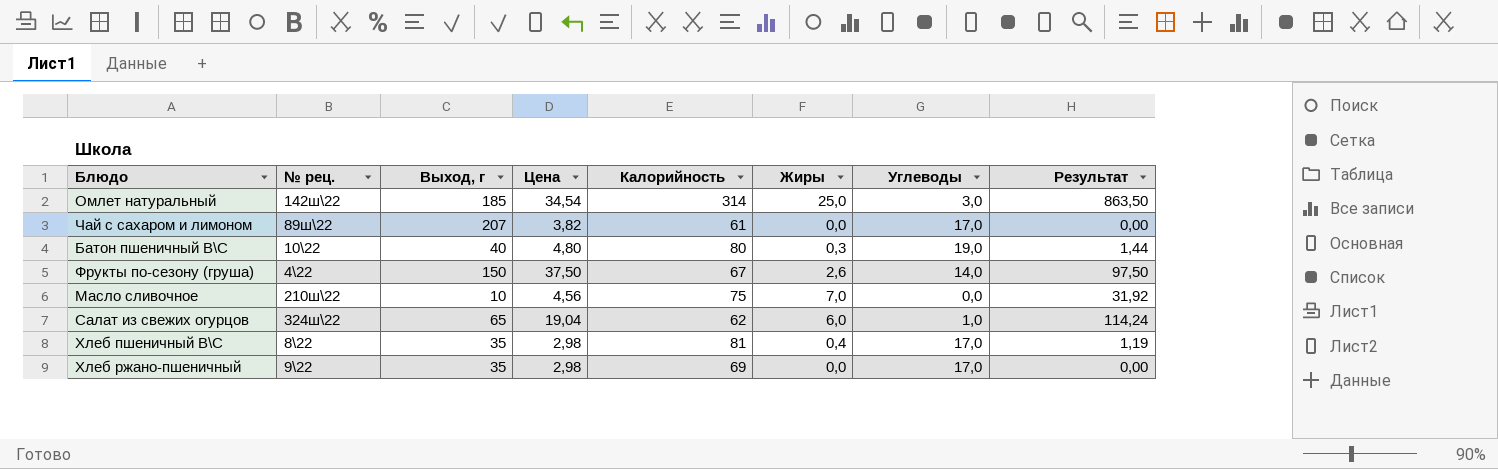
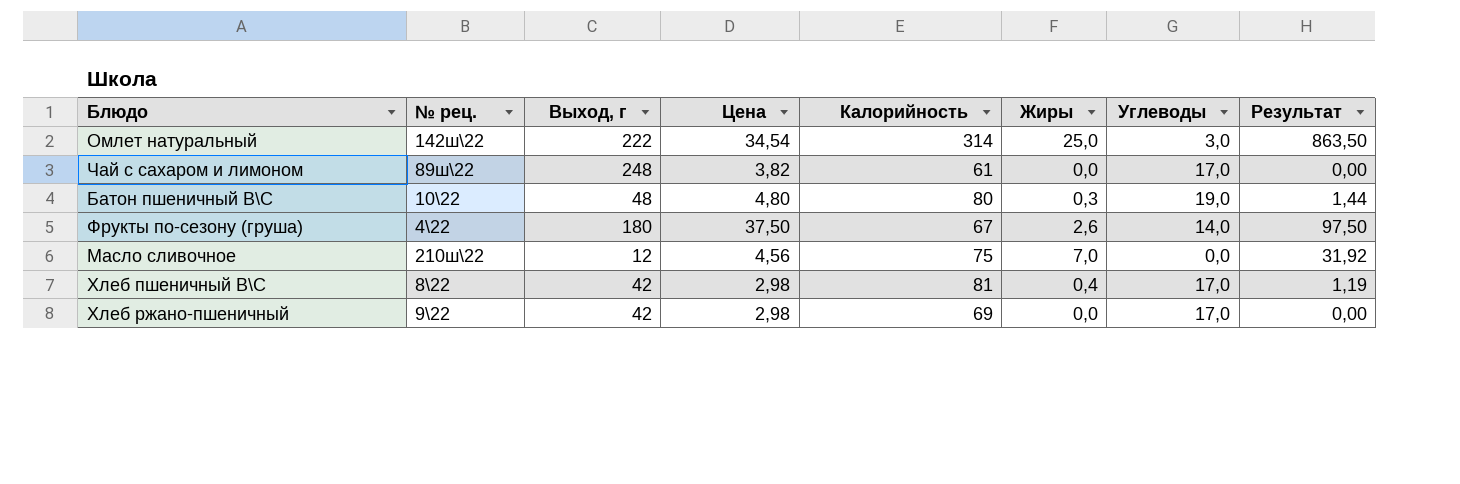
row Салат из свежих огурцов: 324ш\22 | 65 | 19,04 | 62 | 6,0 | 1,0 | 114,24 -> none
Омлет натуральный | Выход, г: 185 -> 222
Чай с сахаром и лимоном | Выход, г: 207 -> 248
Батон пшеничный В\С | Выход, г: 40 -> 48
Фрукты по-сезону (груша) | Выход, г: 150 -> 180
Масло сливочное | Выход, г: 10 -> 12
Хлеб пшеничный В\С | Выход, г: 35 -> 42
Хлеб ржано-пшеничный | Выход, г: 35 -> 42

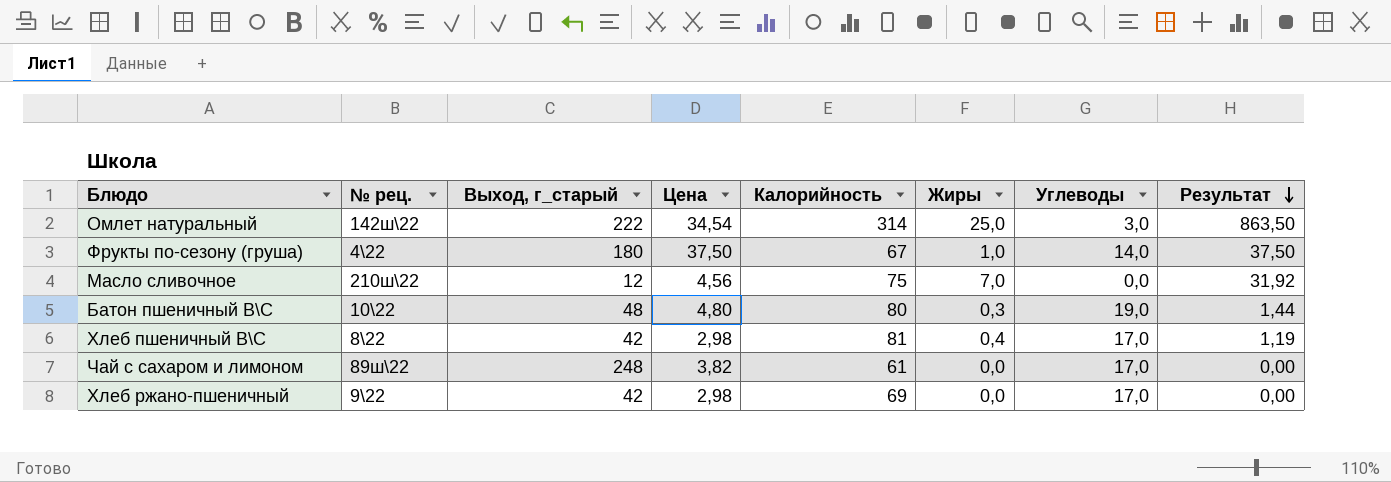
row order: none -> Результат descending
column name: Выход, г -> Выход, г_старый
Фрукты по-сезону (груша) | Жиры: 2,6 -> 1,0
Фрукты по-сезону (груша) | Результат: 97,50 -> 37,50

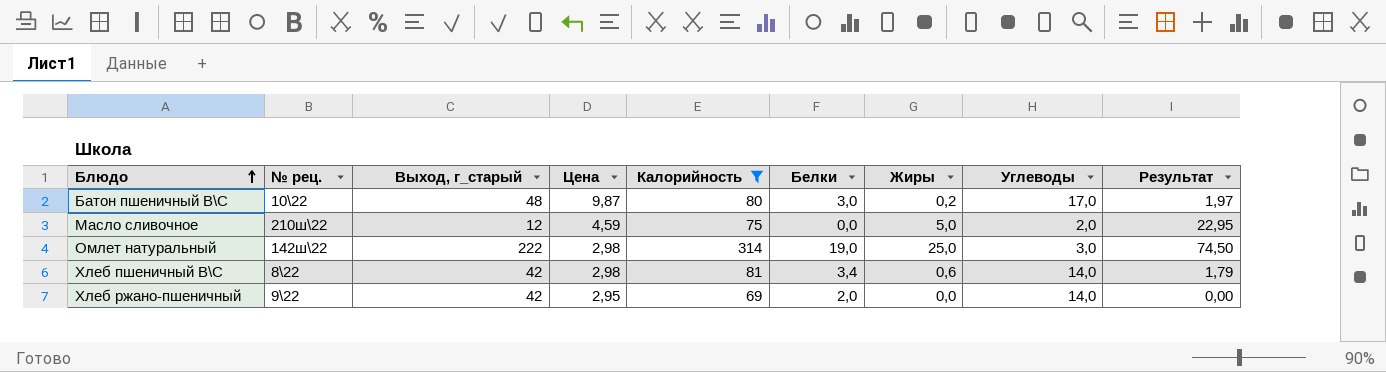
filter: none -> Калорийность >= 69
row order: Результат descending -> Блюдо ascending
column Белки | position: none -> 6
Батон пшеничный В\С | Цена: 4,80 -> 9,87
Батон пшеничный В\С | Жиры: 0,3 -> 0,2
Батон пшеничный В\С | Углеводы: 19,0 -> 17,0
Батон пшеничный В\С | Результат: 1,44 -> 1,97
Масло сливочное | Цена: 4,56 -> 4,59
Масло сливочное | Жиры: 7,0 -> 5,0
Масло сливочное | Углеводы: 0,0 -> 2,0
Масло сливочное | Результат: 31,92 -> 22,95
Омлет натуральный | Цена: 34,54 -> 2,98
Омлет натуральный | Результат: 863,50 -> 74,50
Хлеб пшеничный В\С | Жиры: 0,4 -> 0,6
Хлеб пшеничный В\С | Углеводы: 17,0 -> 14,0
Хлеб пшеничный В\С | Результат: 1,19 -> 1,79
Хлеб ржано-пшеничный | Цена: 2,98 -> 2,95
Хлеб ржано-пшеничный | Углеводы: 17,0 -> 14,0

